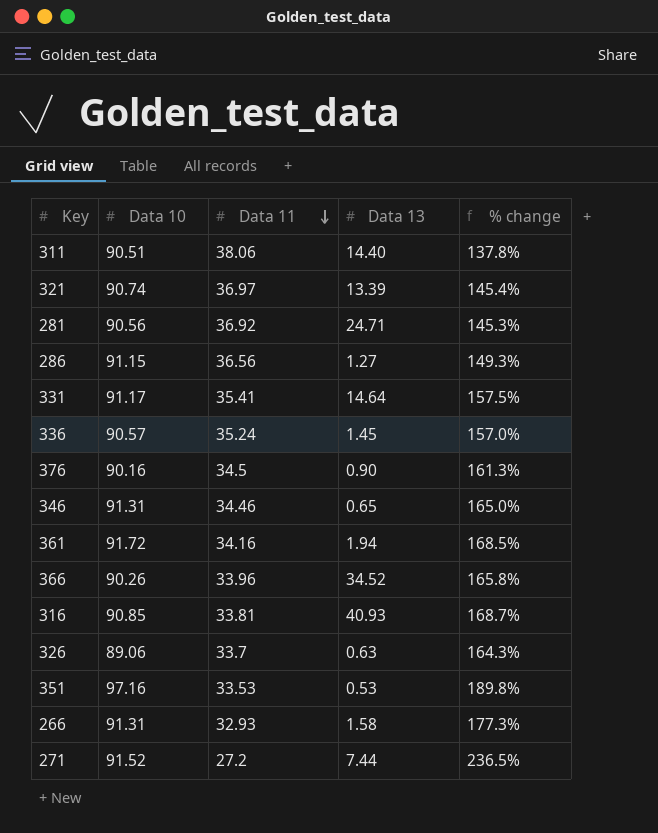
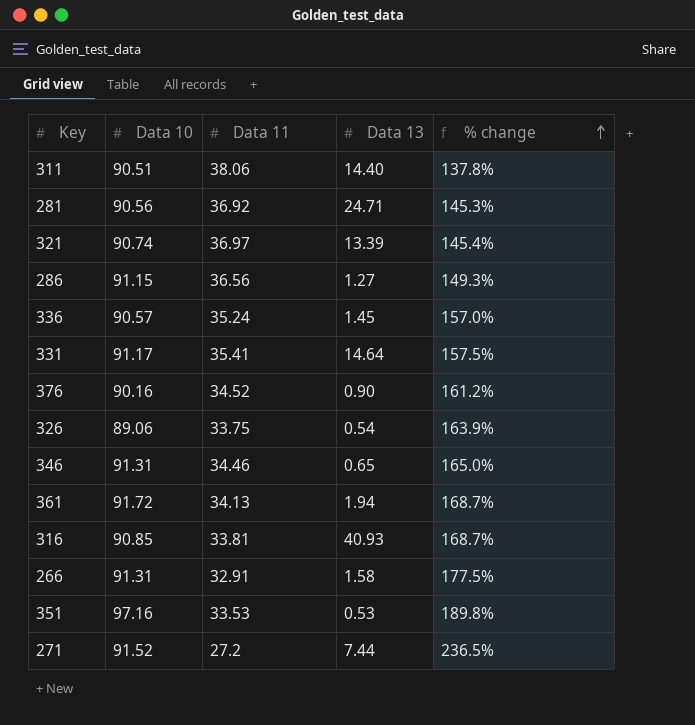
row order: Data 11 descending -> % change ascending
row 366: 90.26 | 33.96 | 34.52 | 165.8% -> none
376 | Data 11: 34.5 -> 34.52
376 | % change: 161.3% -> 161.2%
326 | Data 11: 33.7 -> 33.75
326 | Data 13: 0.63 -> 0.54
326 | % change: 164.3% -> 163.9%
361 | Data 11: 34.16 -> 34.13
361 | % change: 168.5% -> 168.7%
266 | Data 11: 32.93 -> 32.91
266 | % change: 177.3% -> 177.5%

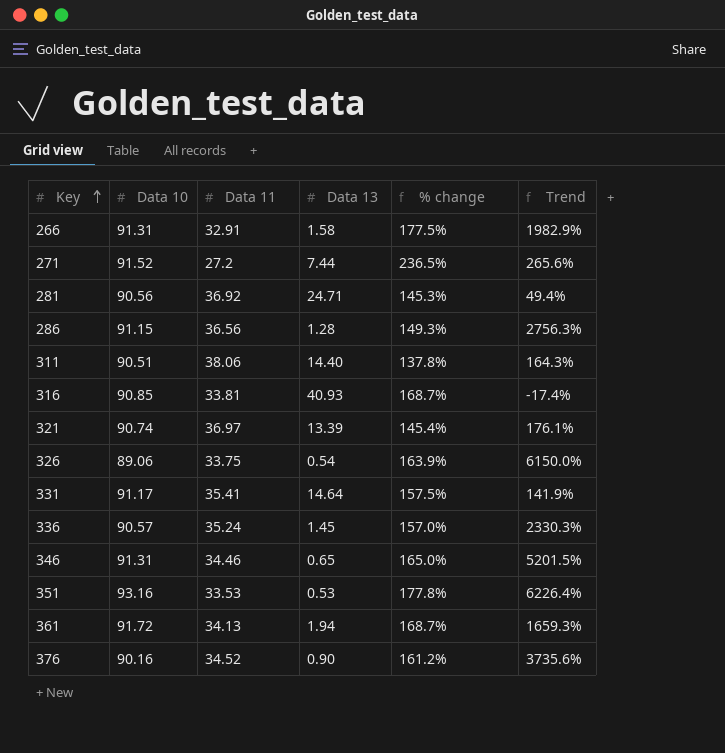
row order: % change ascending -> Key ascending
column Trend | formula: none -> ([Data 11] - [Data 13]) / [Data 13]
286 | Data 13: 1.27 -> 1.28
351 | Data 10: 97.16 -> 93.16
351 | % change: 189.8% -> 177.8%

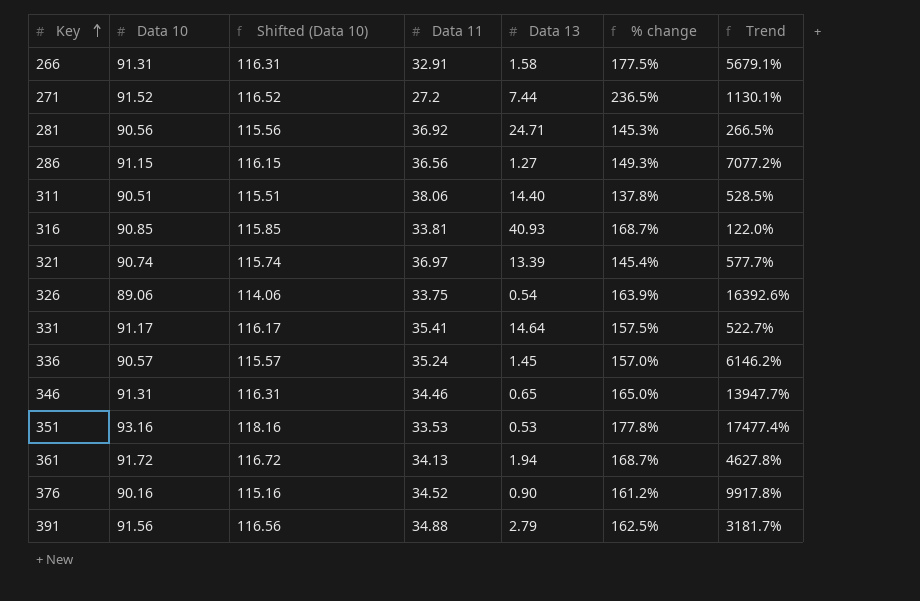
column Shifted (Data 10) | formula: none -> [Data 10] + 25
column Trend | formula: ([Data 11] - [Data 13]) / [Data 13] -> ([Data 10] - [Data 13]) / [Data 13]
286 | Data 13: 1.28 -> 1.27
row 391: none -> 91.56 | 116.56 | 34.88 | 2.79 | 162.5% | 3181.7%

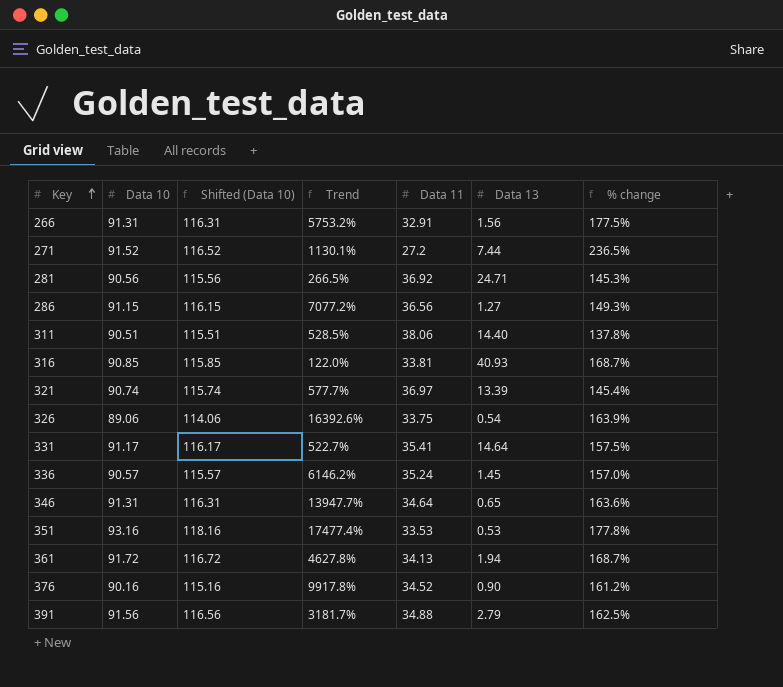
column Trend | position: 7 -> 4
266 | Trend: 5679.1% -> 5753.2%
266 | Data 13: 1.58 -> 1.56
346 | Data 11: 34.46 -> 34.64
346 | % change: 165.0% -> 163.6%

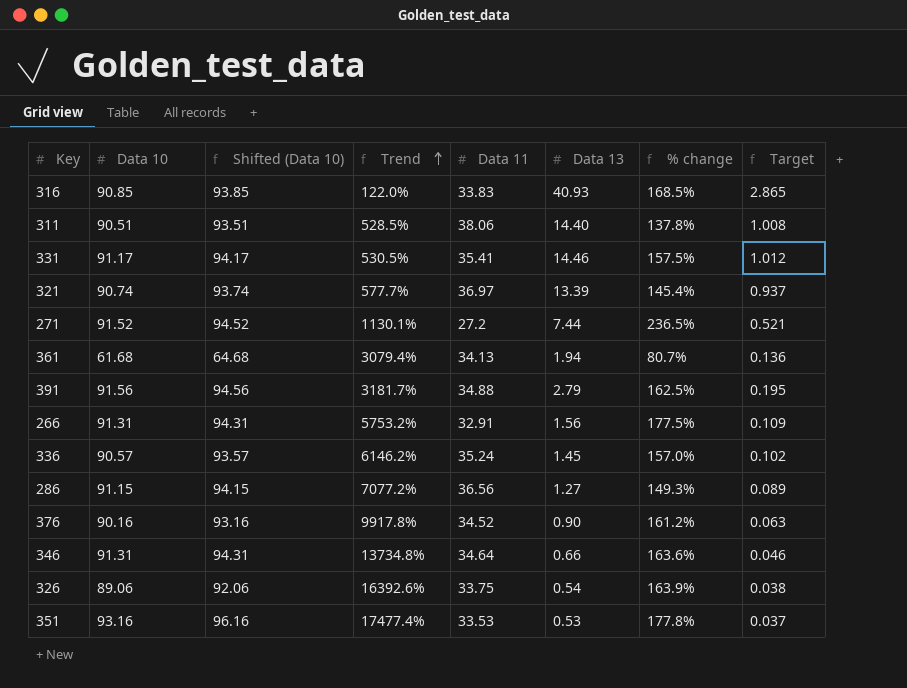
row order: Key ascending -> Trend ascending
column Shifted (Data 10) | formula: [Data 10] + 25 -> [Data 10] + 3
column Target | formula: none -> [Data 13] * 0.07
row 281: 90.56 | 115.56 | 266.5% | 36.92 | 24.71 | 145.3% -> none
316 | Data 11: 33.81 -> 33.83
316 | % change: 168.7% -> 168.5%
331 | Trend: 522.7% -> 530.5%
331 | Data 13: 14.64 -> 14.46
361 | Data 10: 91.72 -> 61.68
361 | Trend: 4627.8% -> 3079.4%
361 | % change: 168.7% -> 80.7%
346 | Trend: 13947.7% -> 13734.8%
346 | Data 13: 0.65 -> 0.66

